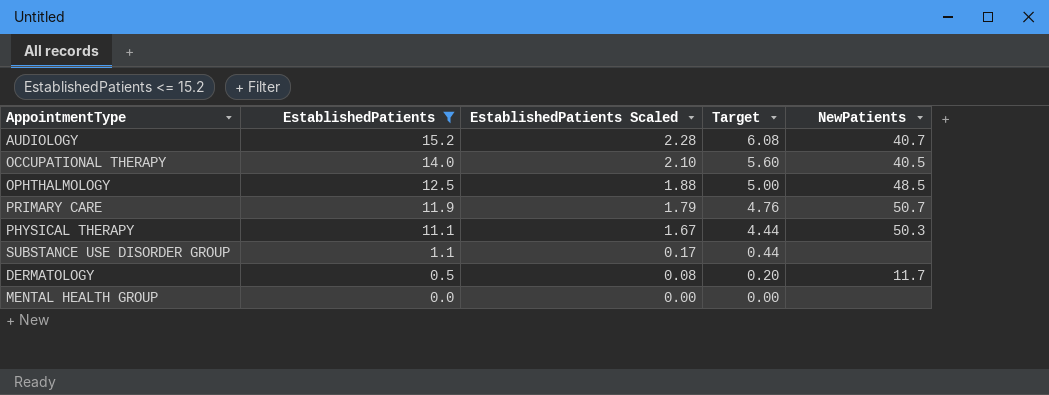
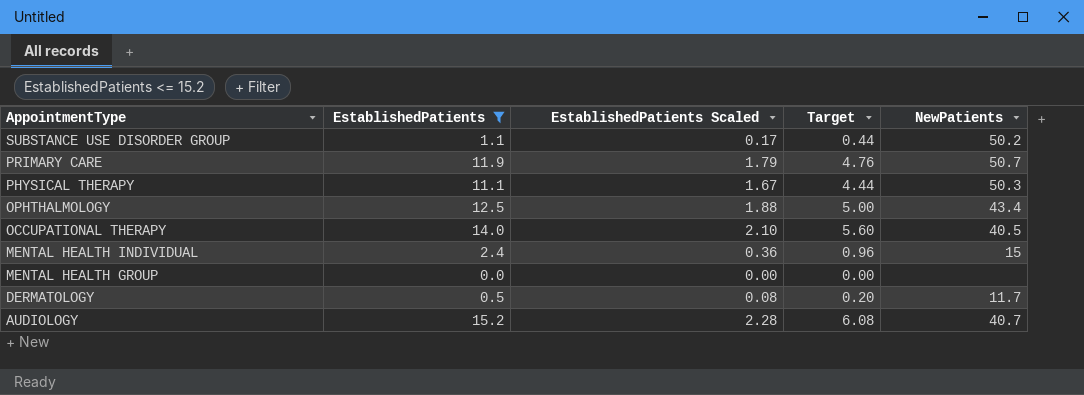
row order: EstablishedPatients descending -> AppointmentType descending
SUBSTANCE USE DISORDER GROUP | NewPatients: none -> 50.2
OPHTHALMOLOGY | NewPatients: 48.5 -> 43.4
row MENTAL HEALTH INDIVIDUAL: none -> 2.4 | 0.36 | 0.96 | 15

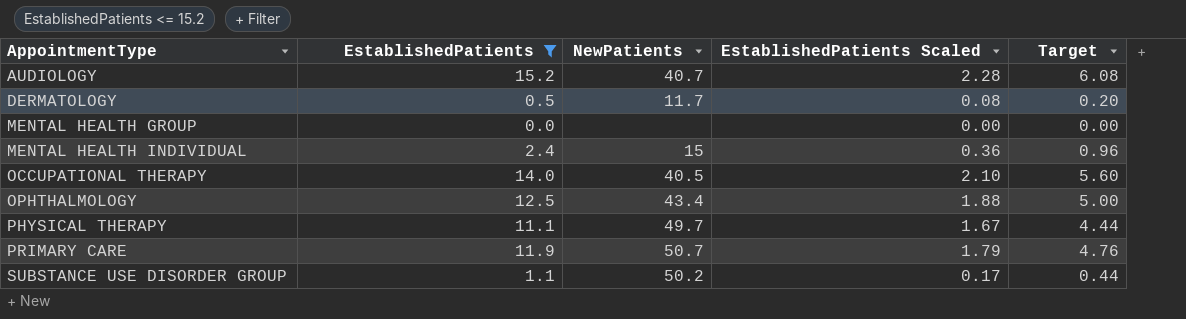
row order: AppointmentType descending -> AppointmentType ascending
column NewPatients | position: 5 -> 3
PHYSICAL THERAPY | NewPatients: 50.3 -> 49.7

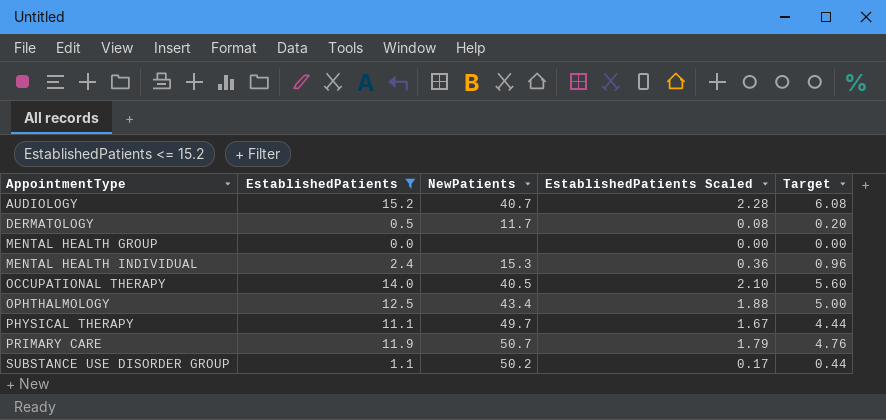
MENTAL HEALTH INDIVIDUAL | NewPatients: 15 -> 15.3

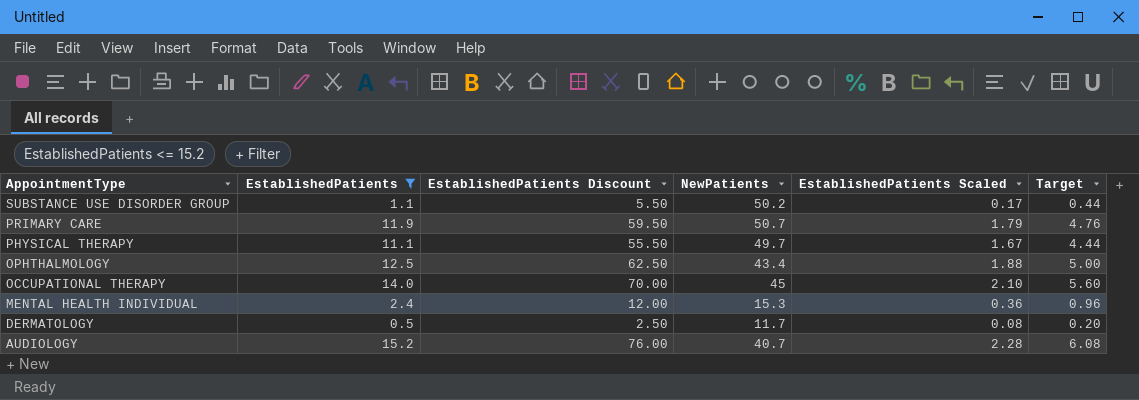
row order: AppointmentType ascending -> AppointmentType descending
column EstablishedPatients Discount | formula: none -> [EstablishedPatients] * 5
row MENTAL HEALTH GROUP: 0.0 | none | 0.00 | 0.00 -> none
OCCUPATIONAL THERAPY | NewPatients: 40.5 -> 45

